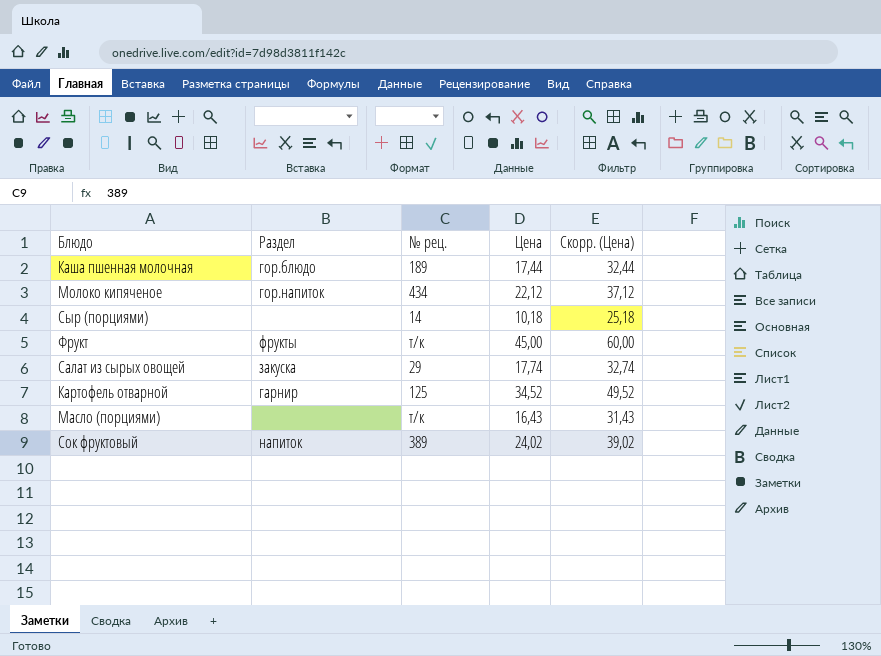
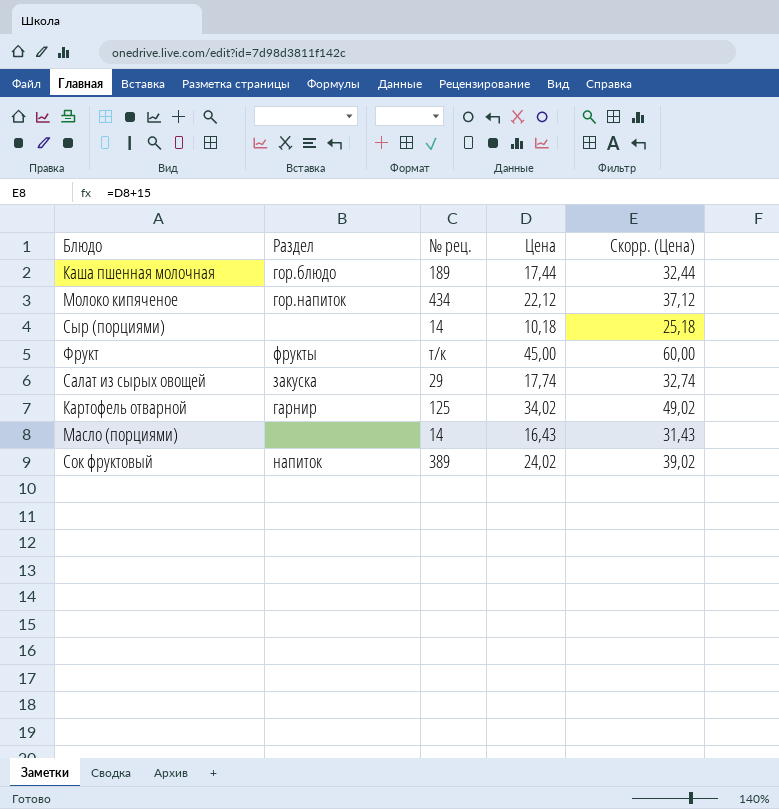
Картофель отварной | Цена: 34,52 -> 34,02
Картофель отварной | Скорр. (Цена): 49,52 -> 49,02
Масло (порциями) | № рец.: т/к -> 14

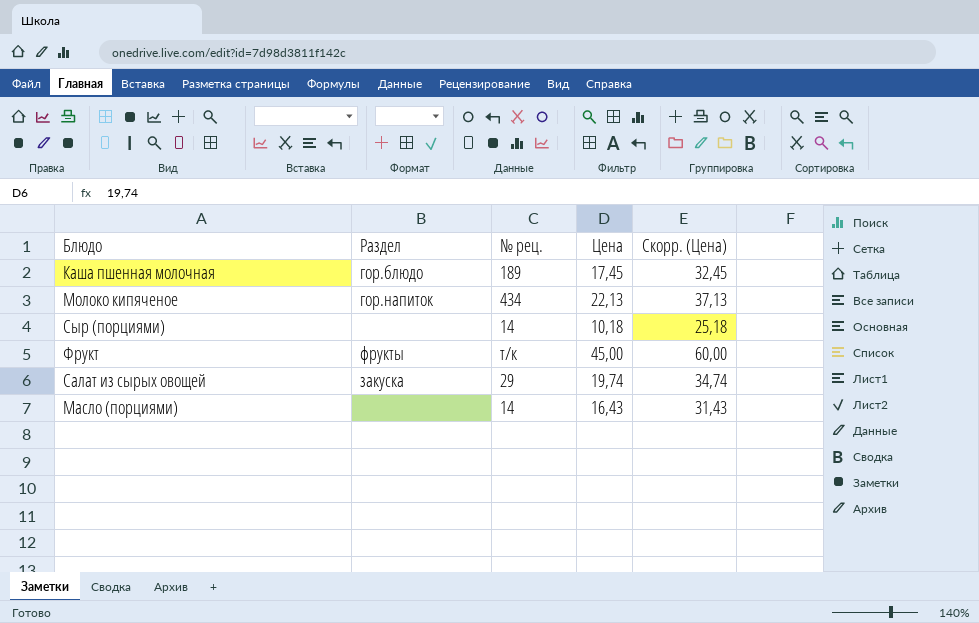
row Картофель отварной: гарнир | 125 | 34,02 | 49,02 -> none
row Сок фруктовый: напиток | 389 | 24,02 | 39,02 -> none
Каша пшенная молочная | Цена: 17,44 -> 17,45
Каша пшенная молочная | Скорр. (Цена): 32,44 -> 32,45
Молоко кипяченое | Цена: 22,12 -> 22,13
Молоко кипяченое | Скорр. (Цена): 37,12 -> 37,13
Салат из сырых овощей | Цена: 17,74 -> 19,74
Салат из сырых овощей | Скорр. (Цена): 32,74 -> 34,74

